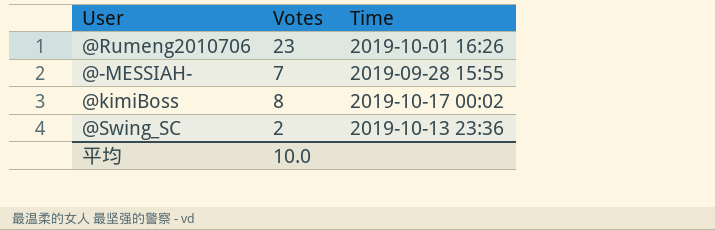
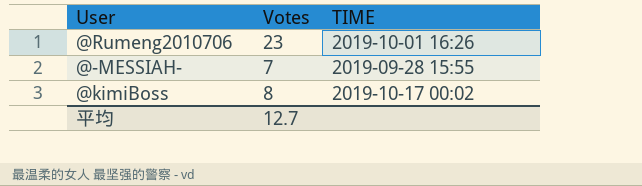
column name: Time -> TIME
row @Swing_SC: 2 | 2019-10-13 23:36 -> none
平均 | Votes: 10.0 -> 12.7

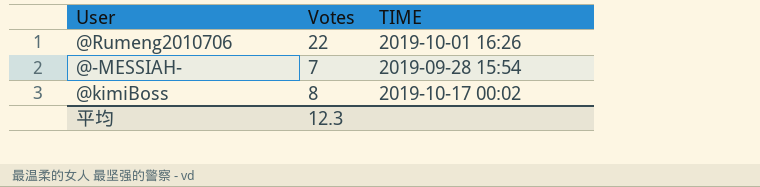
@Rumeng2010706 | Votes: 23 -> 22
@-MESSIAH- | TIME: 2019-09-28 15:55 -> 2019-09-28 15:54
平均 | Votes: 12.7 -> 12.3

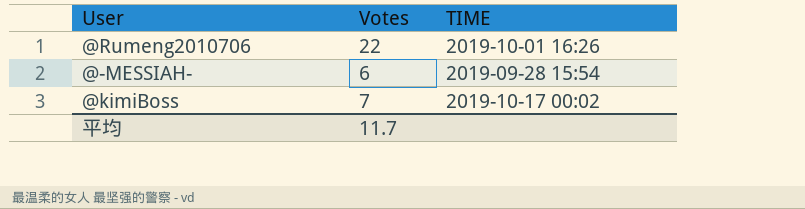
@-MESSIAH- | Votes: 7 -> 6
@kimiBoss | Votes: 8 -> 7
平均 | Votes: 12.3 -> 11.7

